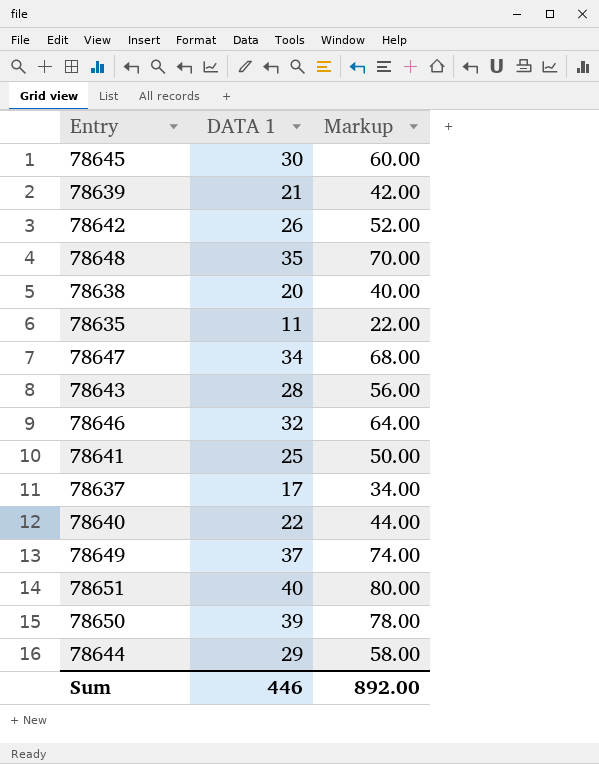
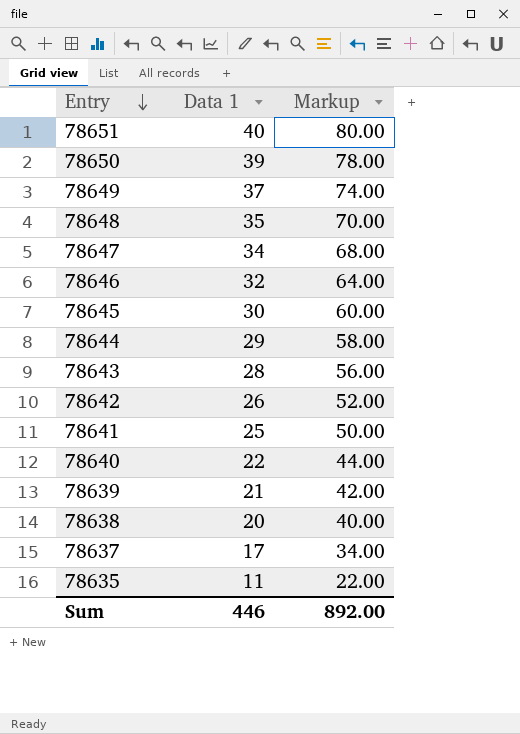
row order: none -> Entry descending
column name: DATA 1 -> Data 1

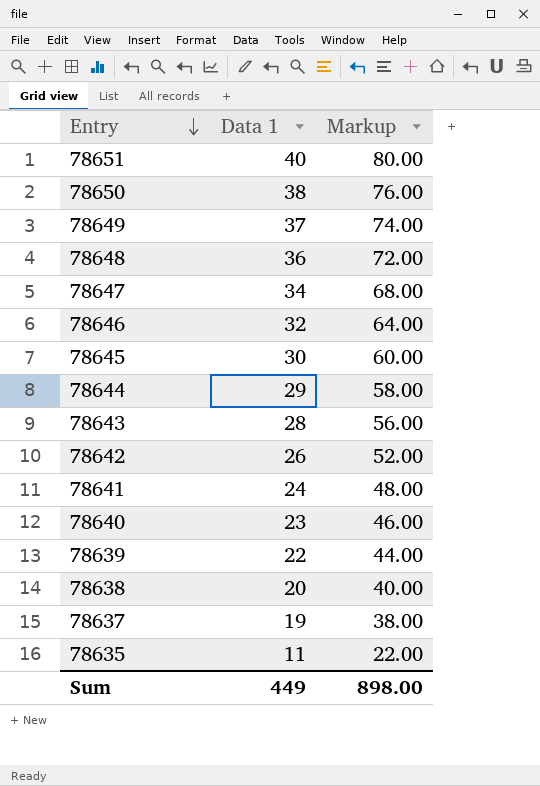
78650 | Data 1: 39 -> 38
78650 | Markup: 78.00 -> 76.00
78648 | Data 1: 35 -> 36
78648 | Markup: 70.00 -> 72.00
78641 | Data 1: 25 -> 24
78641 | Markup: 50.00 -> 48.00
78640 | Data 1: 22 -> 23
78640 | Markup: 44.00 -> 46.00
78639 | Data 1: 21 -> 22
78639 | Markup: 42.00 -> 44.00
78637 | Data 1: 17 -> 19
78637 | Markup: 34.00 -> 38.00
Sum | Data 1: 446 -> 449
Sum | Markup: 892.00 -> 898.00

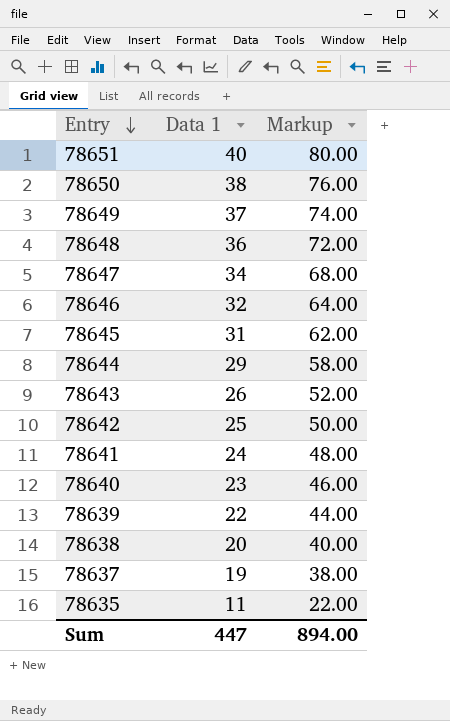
78645 | Data 1: 30 -> 31
78645 | Markup: 60.00 -> 62.00
78643 | Data 1: 28 -> 26
78643 | Markup: 56.00 -> 52.00
78642 | Data 1: 26 -> 25
78642 | Markup: 52.00 -> 50.00
Sum | Data 1: 449 -> 447
Sum | Markup: 898.00 -> 894.00

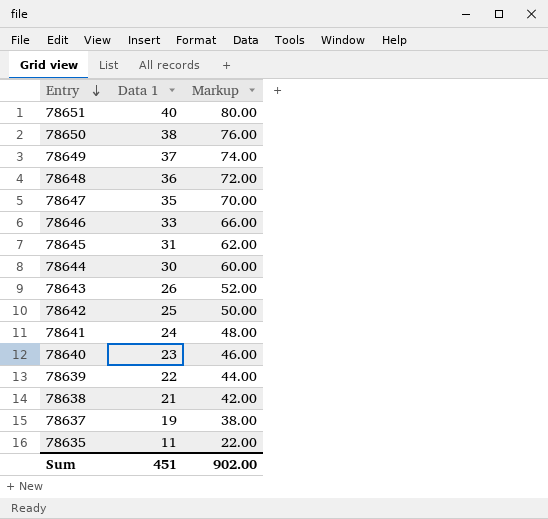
78647 | Data 1: 34 -> 35
78647 | Markup: 68.00 -> 70.00
78646 | Data 1: 32 -> 33
78646 | Markup: 64.00 -> 66.00
78644 | Data 1: 29 -> 30
78644 | Markup: 58.00 -> 60.00
78638 | Data 1: 20 -> 21
78638 | Markup: 40.00 -> 42.00
Sum | Data 1: 447 -> 451
Sum | Markup: 894.00 -> 902.00

